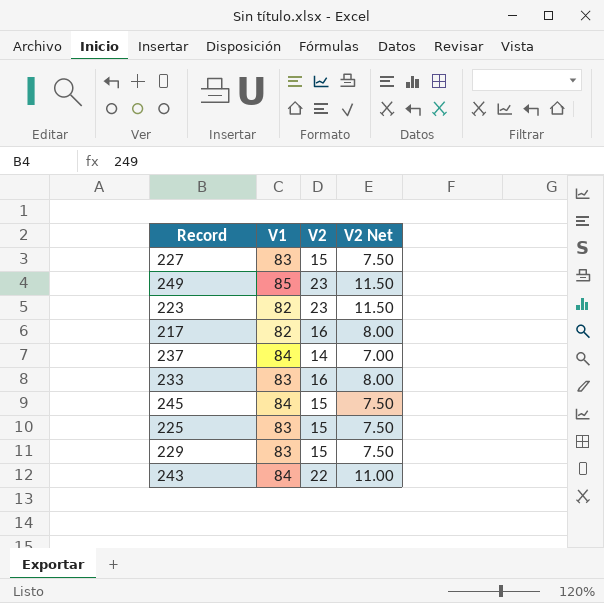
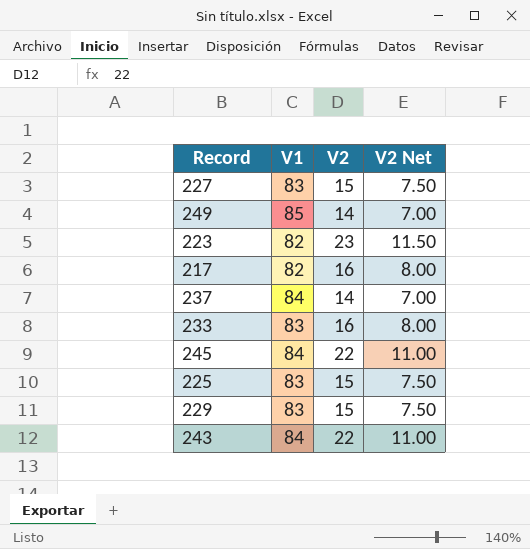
249 | V2: 23 -> 14
249 | V2 Net: 11.50 -> 7.00
245 | V2: 15 -> 22
245 | V2 Net: 7.50 -> 11.00

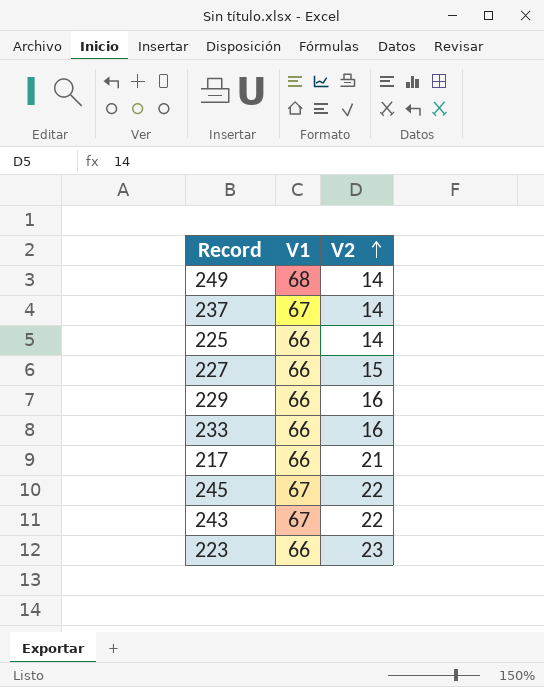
row order: none -> V2 ascending
column V2 Net | formula: [V2] * 0.5 -> none
249 | V1: 85 -> 68
237 | V1: 84 -> 67
225 | V1: 83 -> 66
225 | V2: 15 -> 14
227 | V1: 83 -> 66
229 | V1: 83 -> 66
229 | V2: 15 -> 16
233 | V1: 83 -> 66
217 | V1: 82 -> 66
217 | V2: 16 -> 21
245 | V1: 84 -> 67
243 | V1: 84 -> 67
223 | V1: 82 -> 66

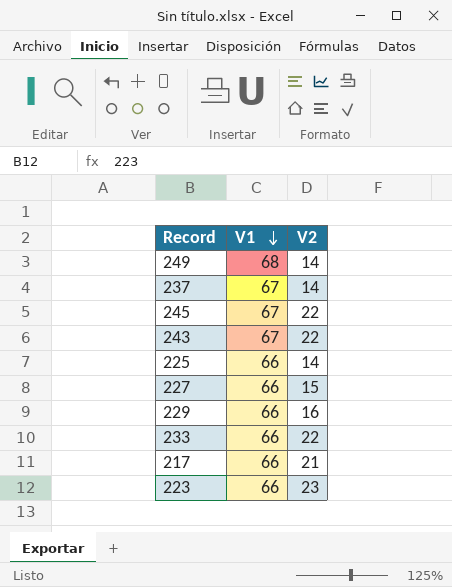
row order: V2 ascending -> V1 descending
233 | V2: 16 -> 22

